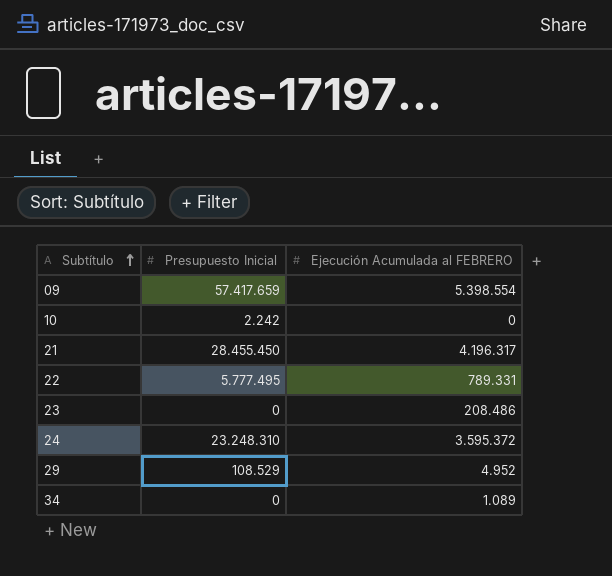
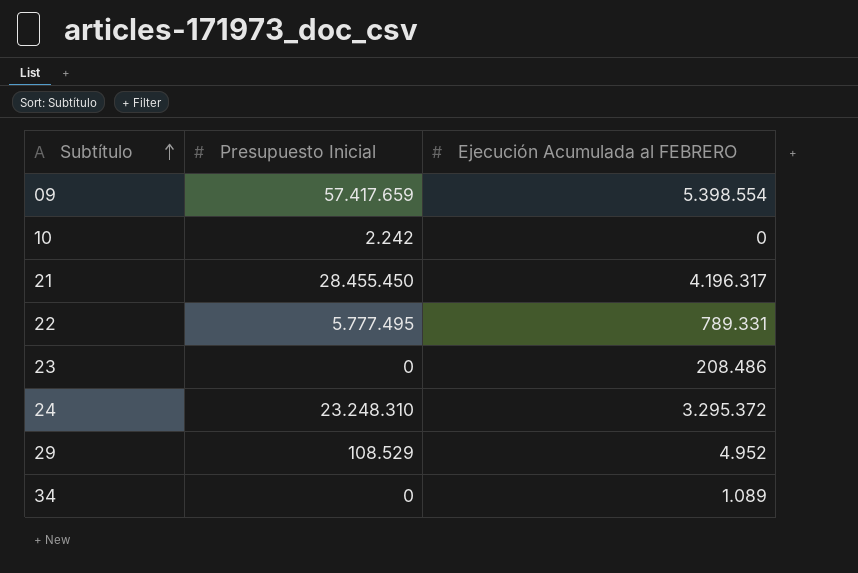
24 | Ejecución Acumulada al FEBRERO: 3.595.372 -> 3.295.372

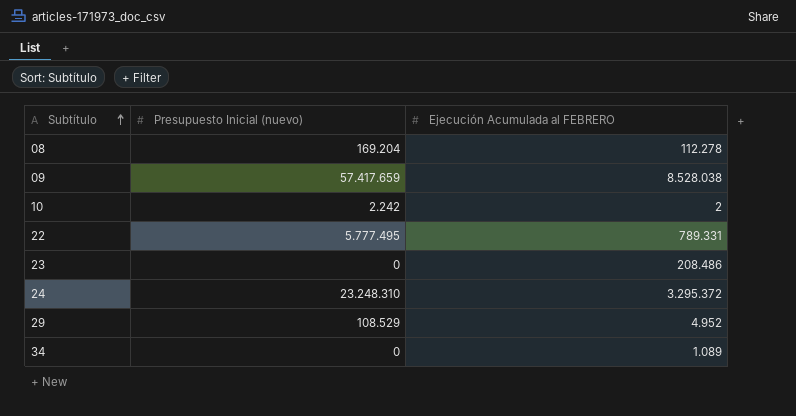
column name: Presupuesto Inicial -> Presupuesto Inicial (nuevo)
row 21: 28.455.450 | 4.196.317 -> none
row 08: none -> 169.204 | 112.278
09 | Ejecución Acumulada al FEBRERO: 5.398.554 -> 8.528.038
10 | Ejecución Acumulada al FEBRERO: 0 -> 2

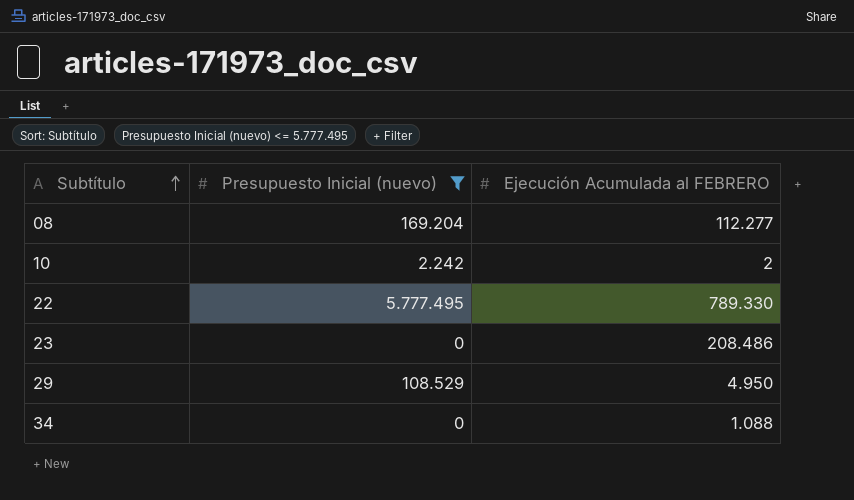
filter: none -> Presupuesto Inicial (nuevo) <= 5.777.495
08 | Ejecución Acumulada al FEBRERO: 112.278 -> 112.277
22 | Ejecución Acumulada al FEBRERO: 789.331 -> 789.330
29 | Ejecución Acumulada al FEBRERO: 4.952 -> 4.950
34 | Ejecución Acumulada al FEBRERO: 1.089 -> 1.088

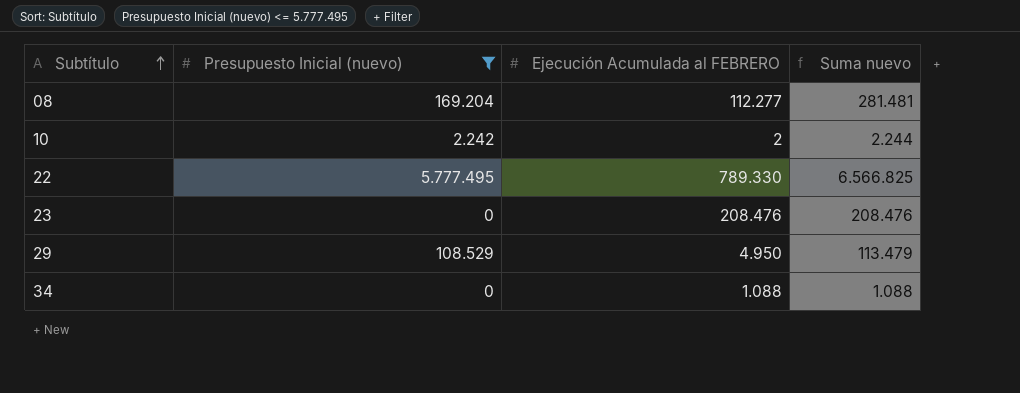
column Suma nuevo | formula: none -> [Presupuesto Inicial (nuevo)] + [Ejecución Acumulada al FEBRERO]
23 | Ejecución Acumulada al FEBRERO: 208.486 -> 208.476

